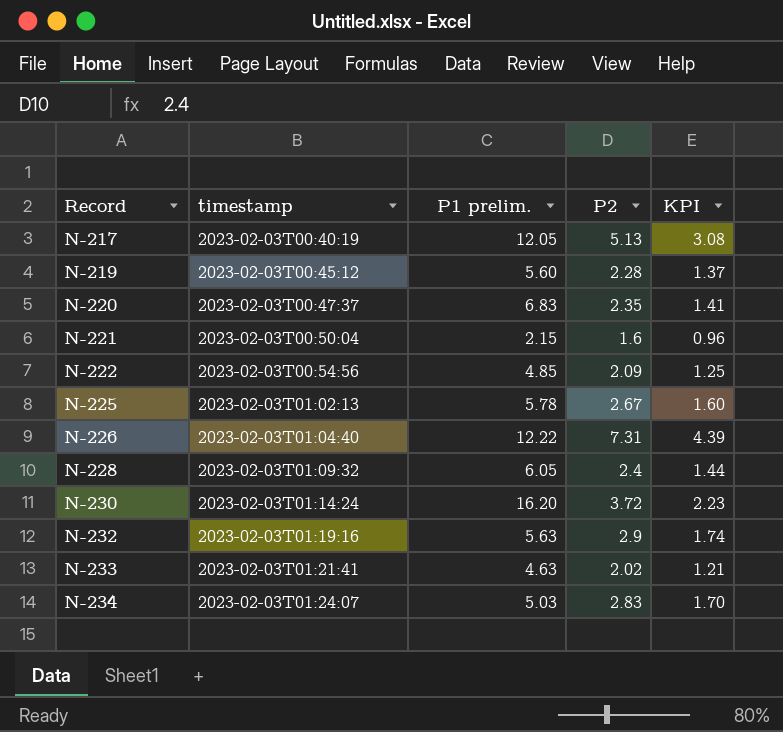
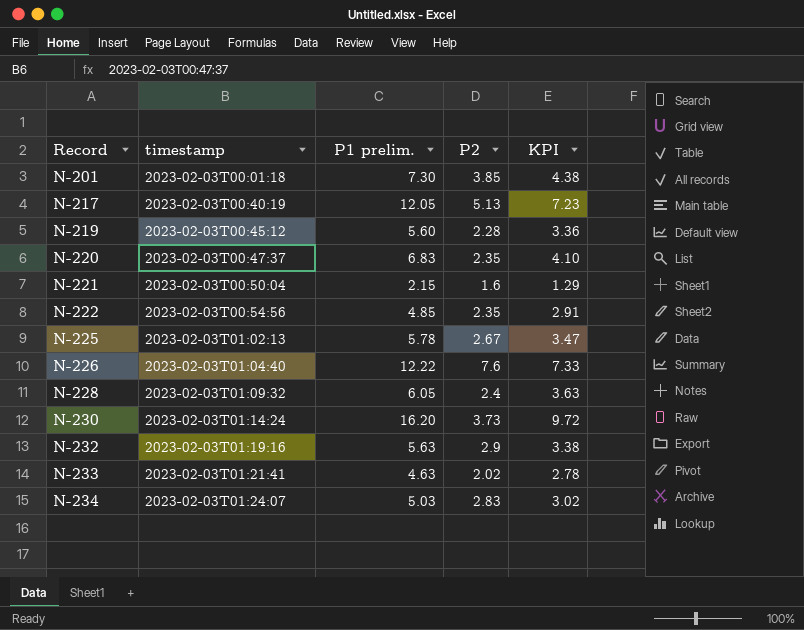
column KPI | formula: [P2] * 0.6 -> [P1 prelim.] * 0.6
row N-201: none -> 2023-02-03T00:01:18 | 7.30 | 3.85 | 4.38
N-222 | P2: 2.09 -> 2.35
N-226 | P2: 7.31 -> 7.6
N-230 | P2: 3.72 -> 3.73

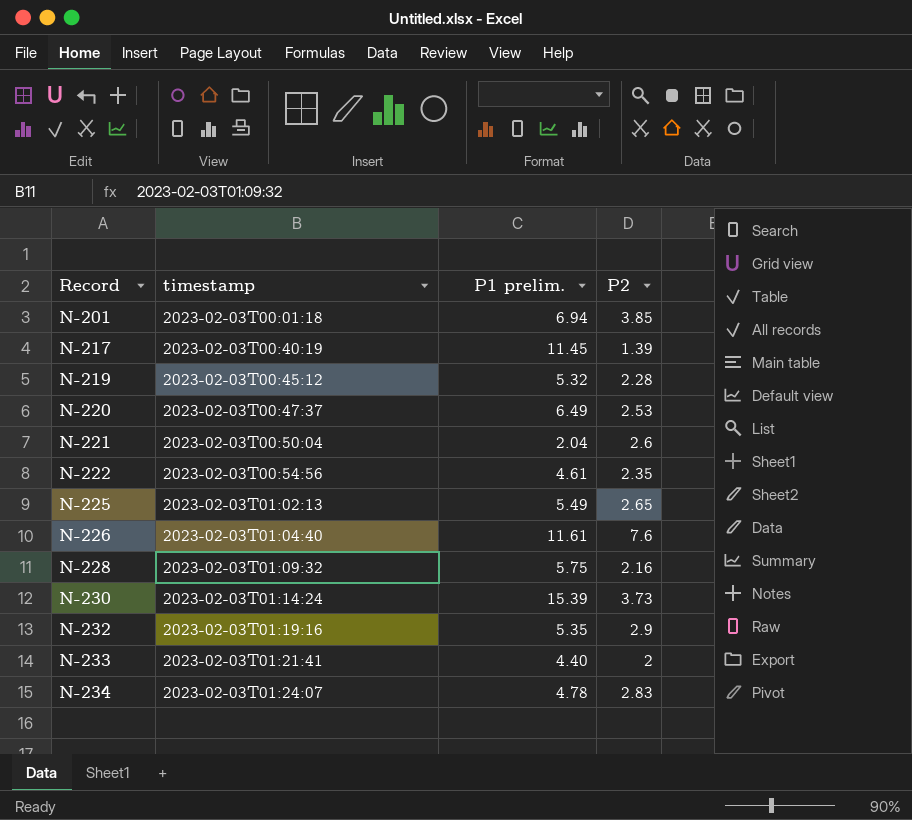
column KPI | formula: [P1 prelim.] * 0.6 -> none
N-201 | P1 prelim.: 7.30 -> 6.94
N-217 | P1 prelim.: 12.05 -> 11.45
N-217 | P2: 5.13 -> 1.39
N-219 | P1 prelim.: 5.60 -> 5.32
N-220 | P1 prelim.: 6.83 -> 6.49
N-220 | P2: 2.35 -> 2.53
N-221 | P1 prelim.: 2.15 -> 2.04
N-221 | P2: 1.6 -> 2.6
N-222 | P1 prelim.: 4.85 -> 4.61
N-225 | P1 prelim.: 5.78 -> 5.49
N-225 | P2: 2.67 -> 2.65
N-226 | P1 prelim.: 12.22 -> 11.61
N-228 | P1 prelim.: 6.05 -> 5.75
N-228 | P2: 2.4 -> 2.16
N-230 | P1 prelim.: 16.20 -> 15.39
N-232 | P1 prelim.: 5.63 -> 5.35
N-233 | P1 prelim.: 4.63 -> 4.40
N-233 | P2: 2.02 -> 2
N-234 | P1 prelim.: 5.03 -> 4.78

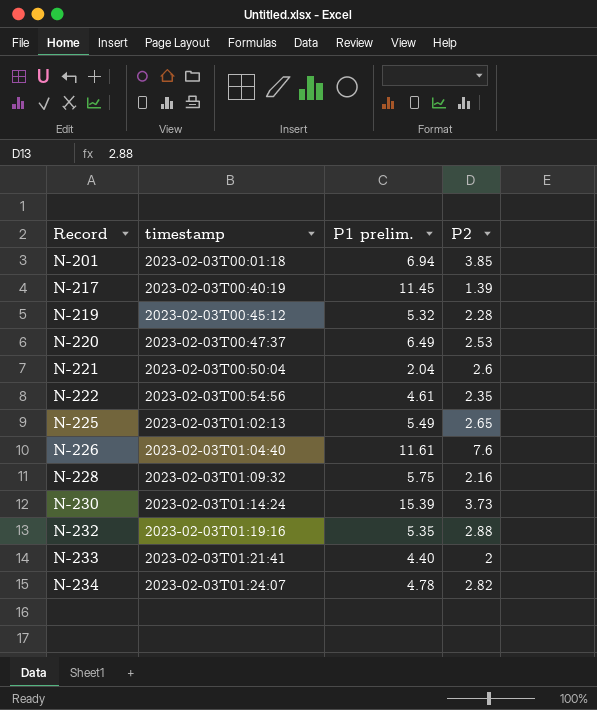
N-232 | P2: 2.9 -> 2.88
N-234 | P2: 2.83 -> 2.82

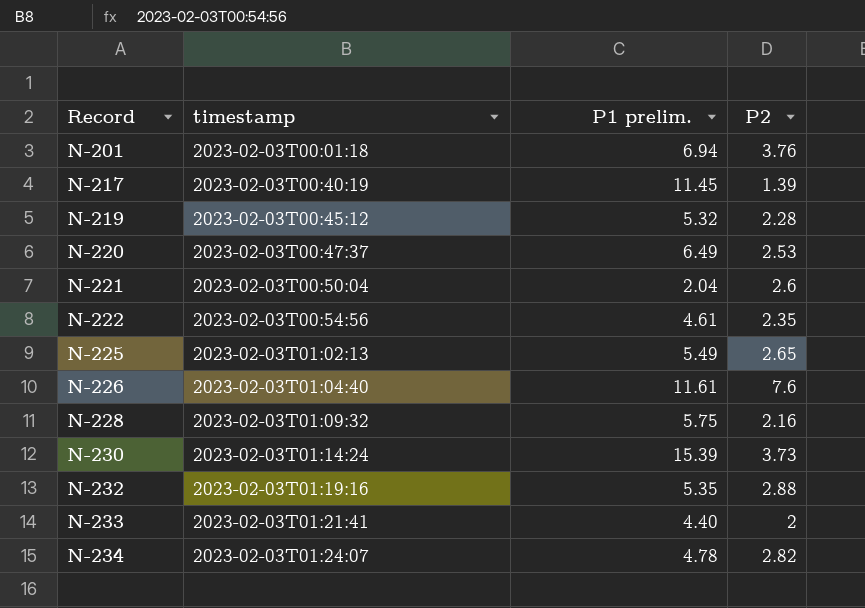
N-201 | P2: 3.85 -> 3.76

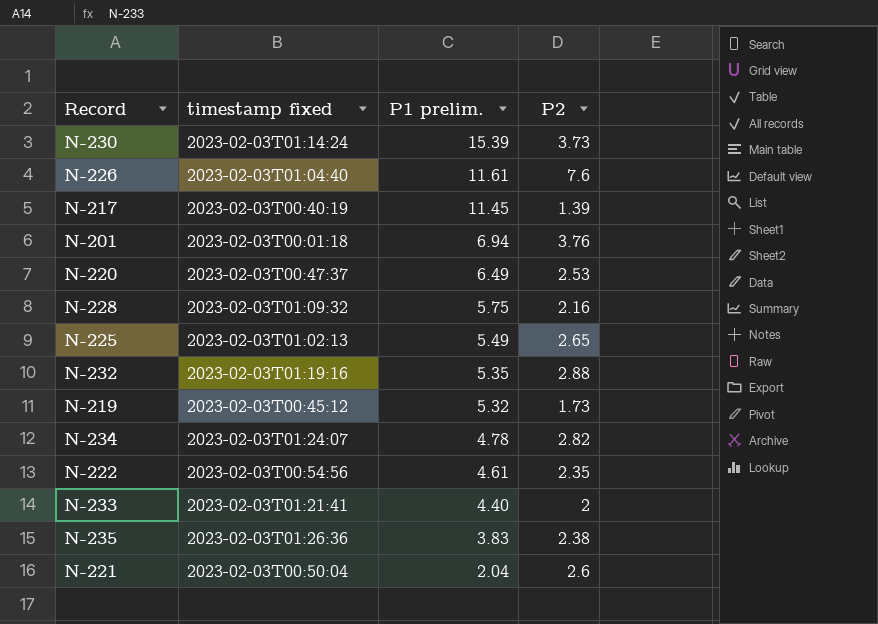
row order: Record ascending -> P1 prelim. descending
column name: timestamp -> timestamp fixed
N-219 | P2: 2.28 -> 1.73
row N-235: none -> 2023-02-03T01:26:36 | 3.83 | 2.38

